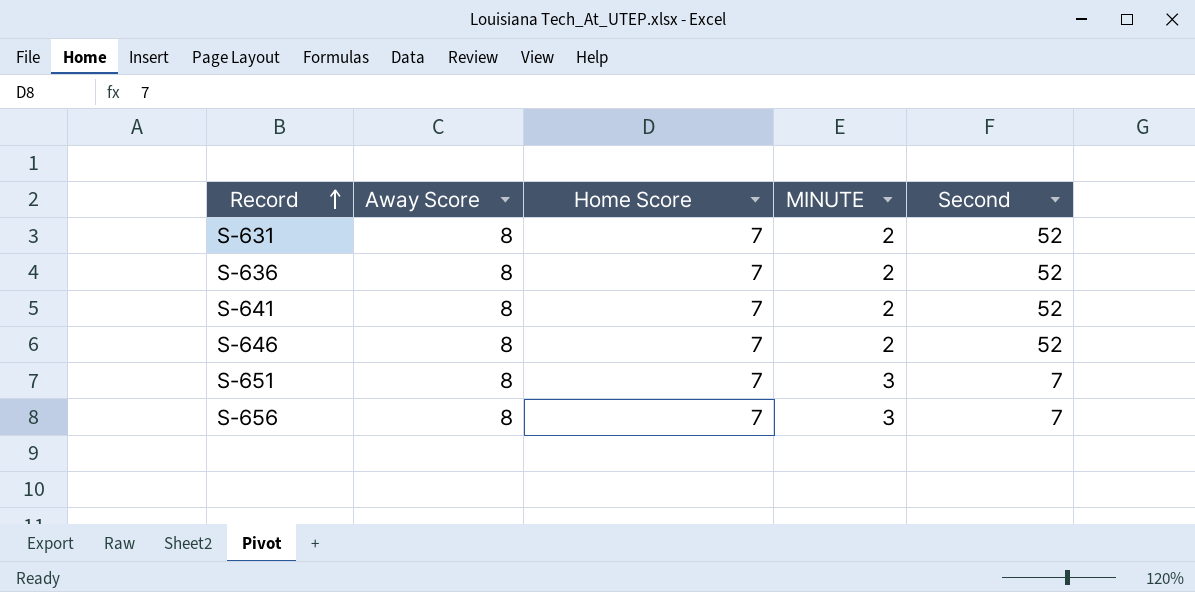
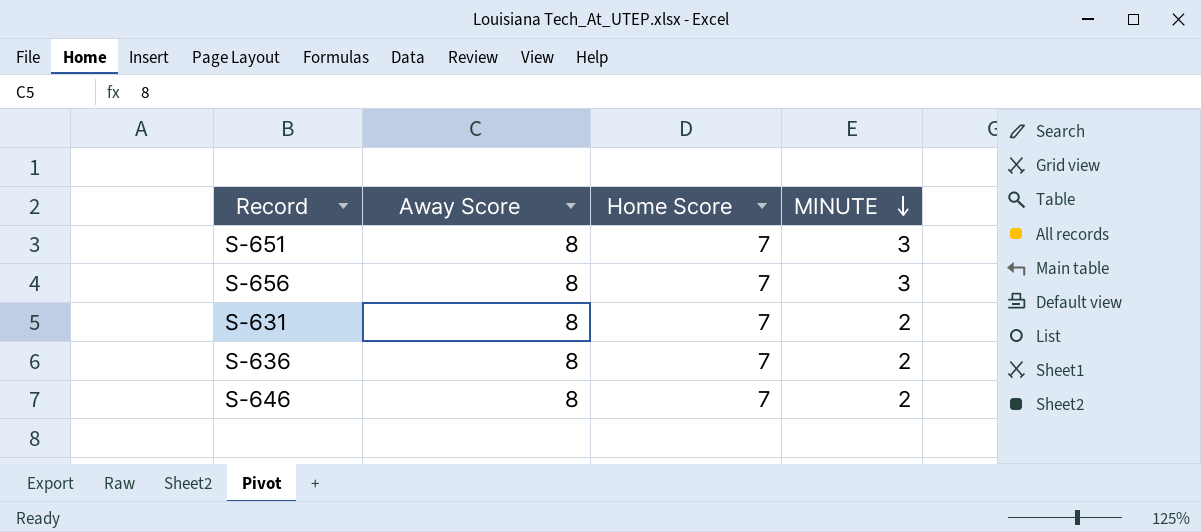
row order: Record ascending -> MINUTE descending
column Second | position: 5 -> none
row S-641: 8 | 7 | 2 | 52 -> none

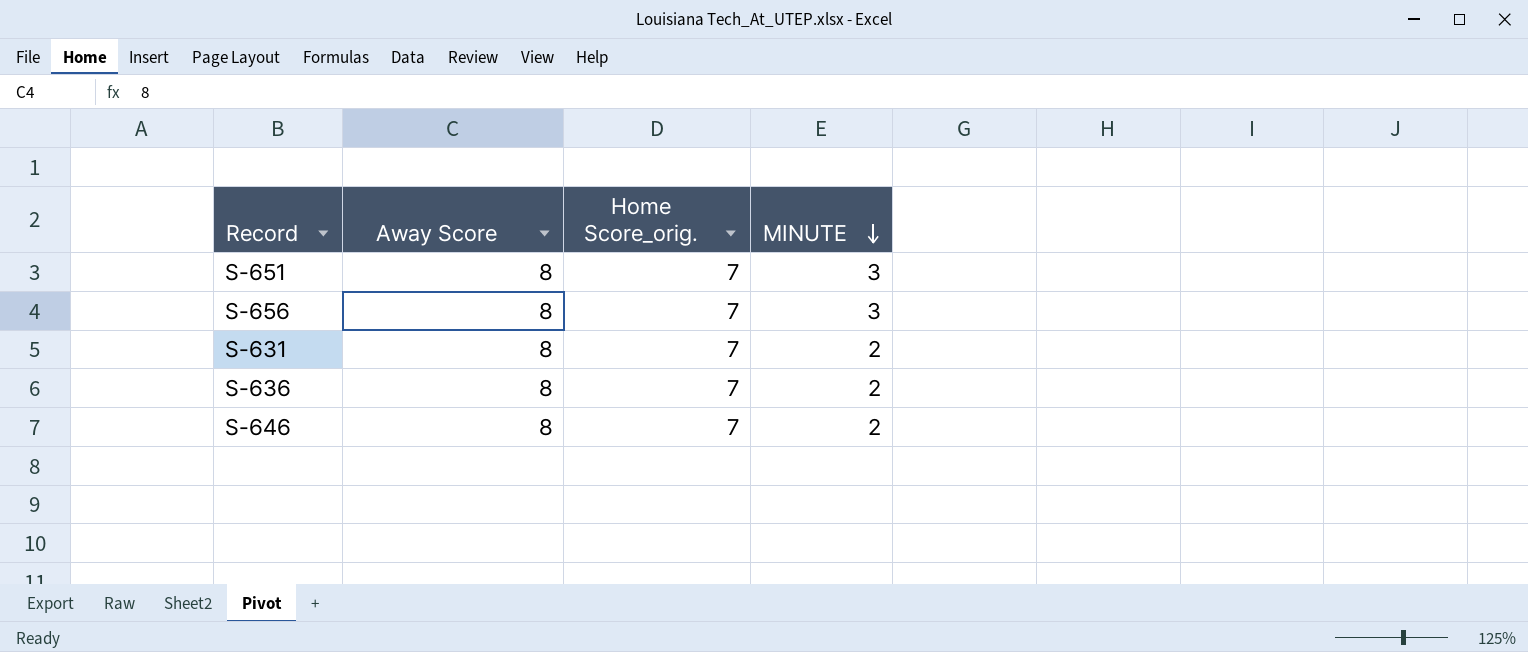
column name: Home Score -> Home Score_orig.

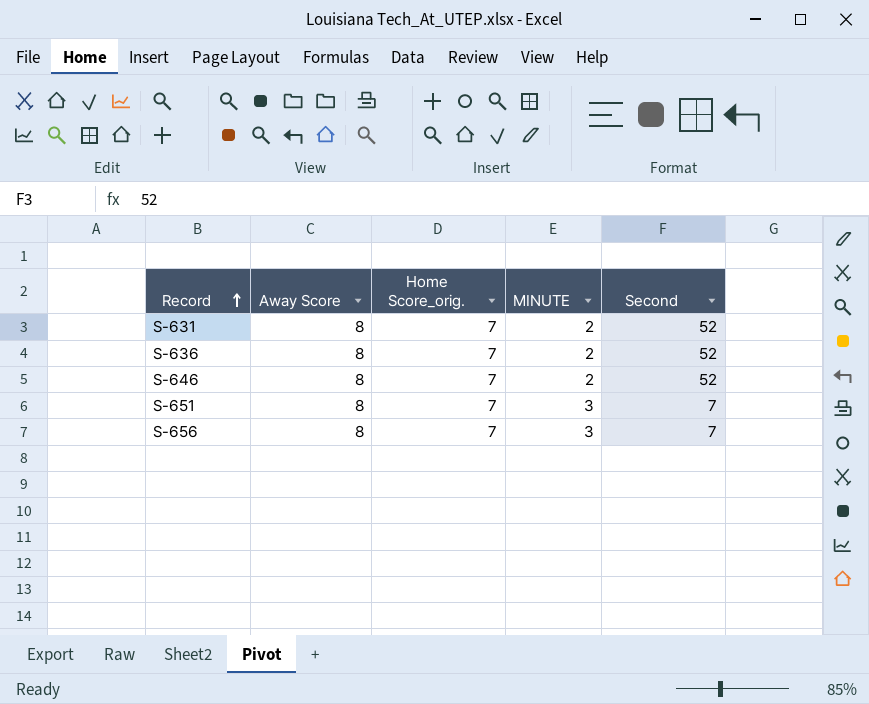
row order: MINUTE descending -> Record ascending
column Second | position: none -> 5

